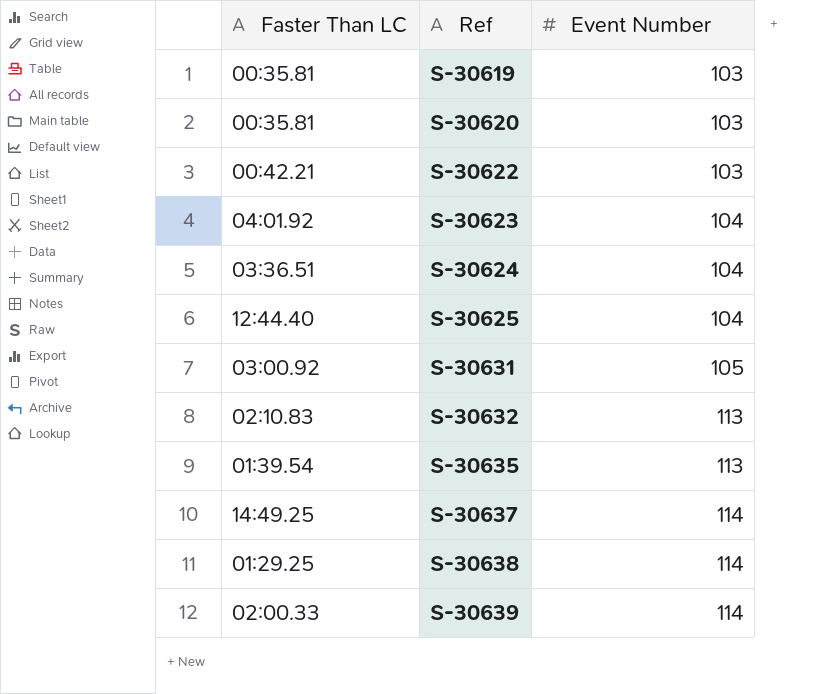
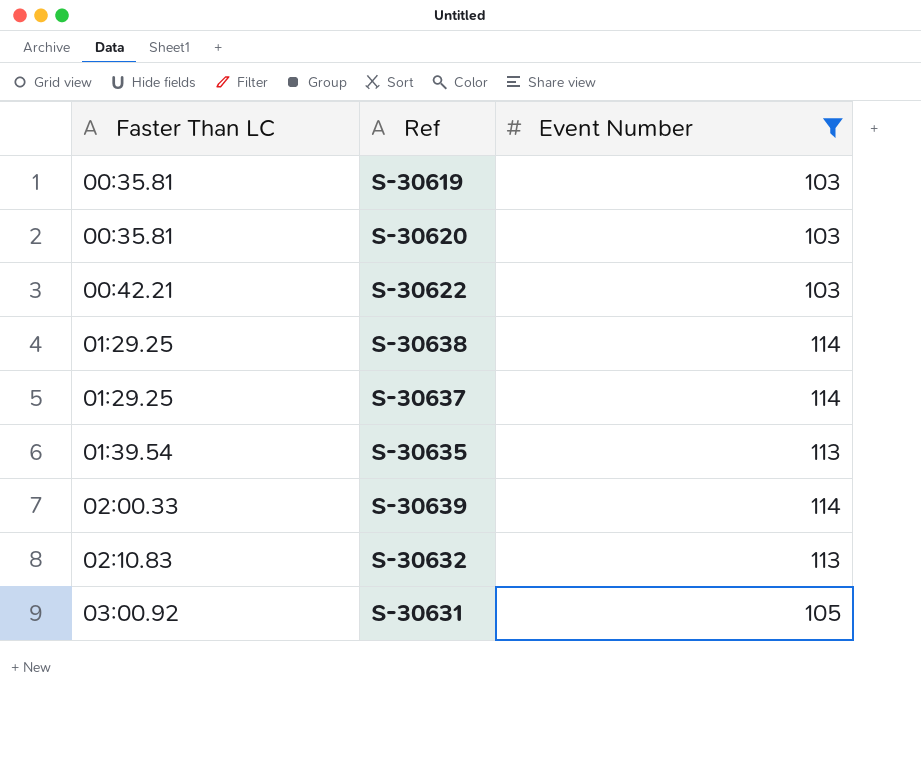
filter: none -> Event Number != 104
row order: Ref ascending -> Faster Than LC ascending
S-30637 | Faster Than LC: 14:49.25 -> 01:29.25

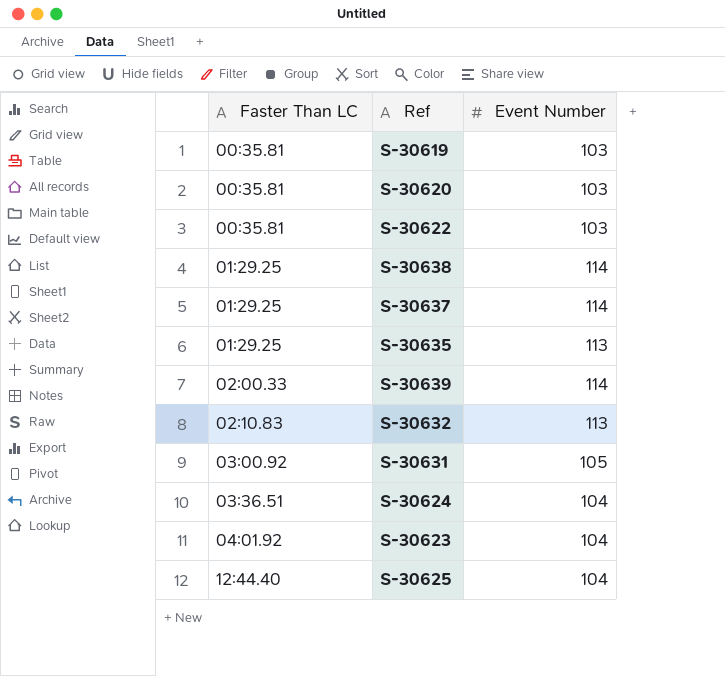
filter: Event Number != 104 -> none
S-30622 | Faster Than LC: 00:42.21 -> 00:35.81
S-30635 | Faster Than LC: 01:39.54 -> 01:29.25

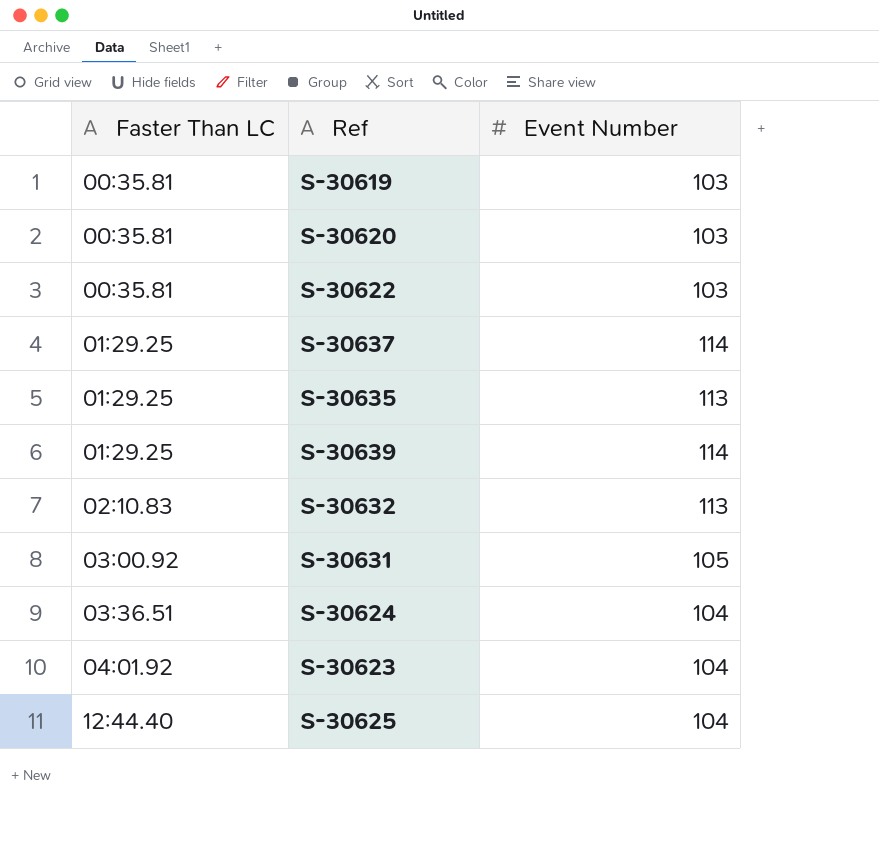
row S-30638: 01:29.25 | 114 -> none
S-30639 | Faster Than LC: 02:00.33 -> 01:29.25

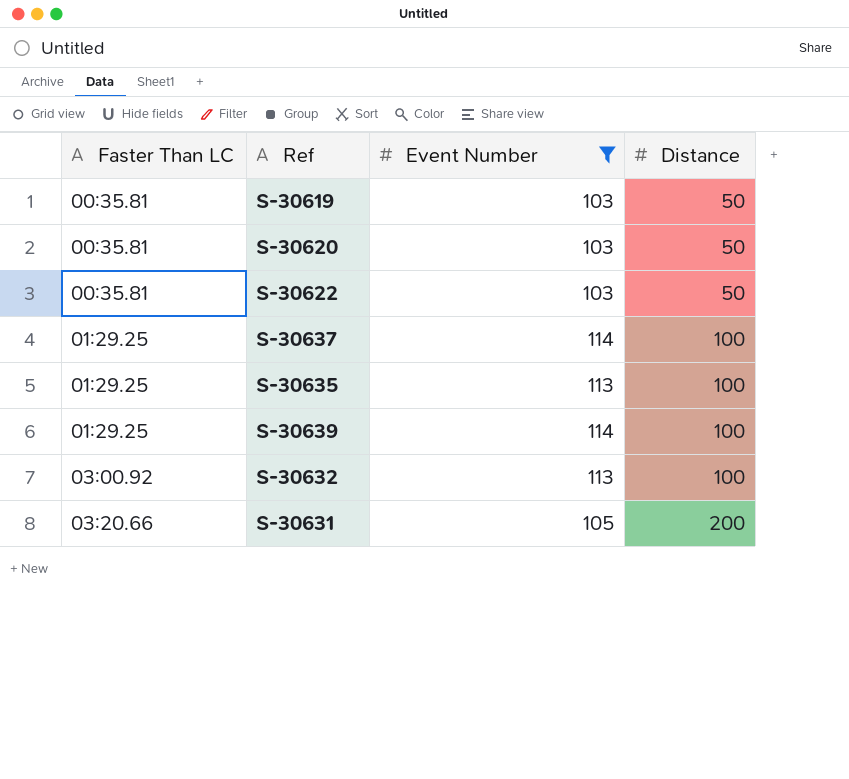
filter: none -> Event Number != 104
column Distance | position: none -> 4
S-30632 | Faster Than LC: 02:10.83 -> 03:00.92
S-30631 | Faster Than LC: 03:00.92 -> 03:20.66

